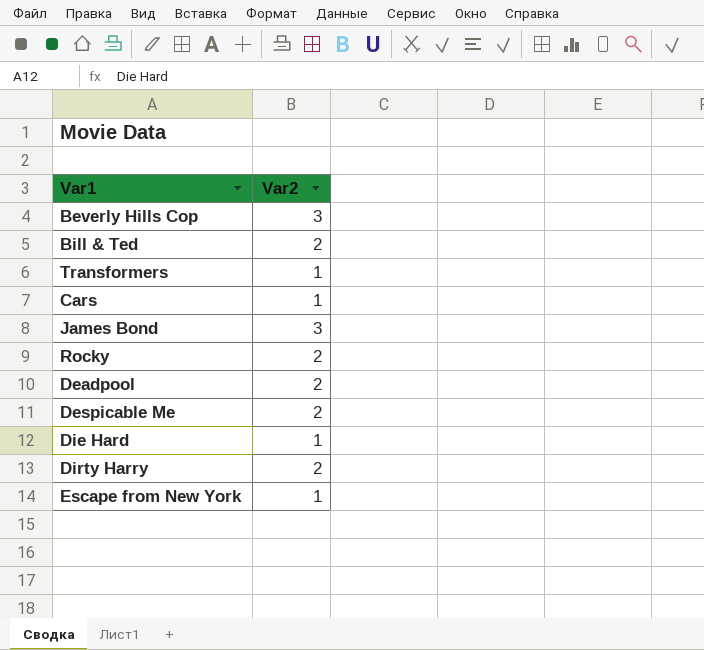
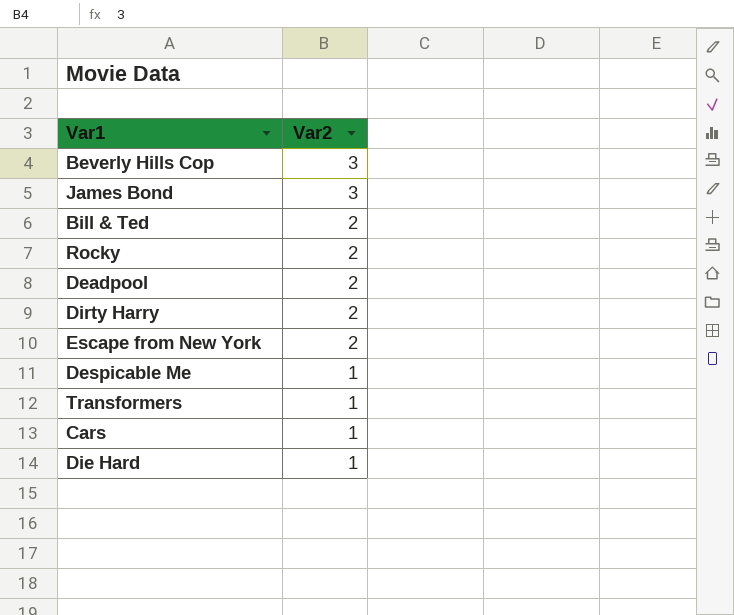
row order: none -> Var2 descending
Escape from New York | Var2: 1 -> 2
Despicable Me | Var2: 2 -> 1

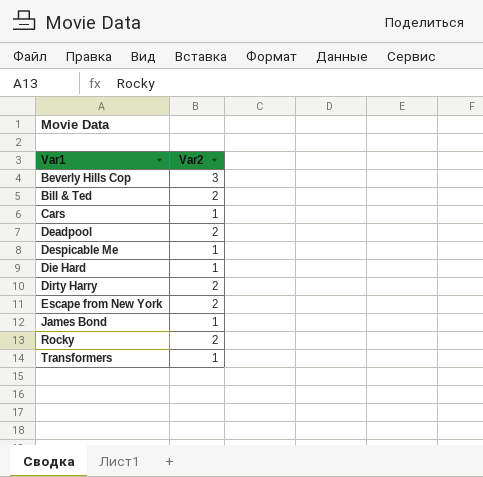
row order: Var2 descending -> Var1 ascending
James Bond | Var2: 3 -> 1

